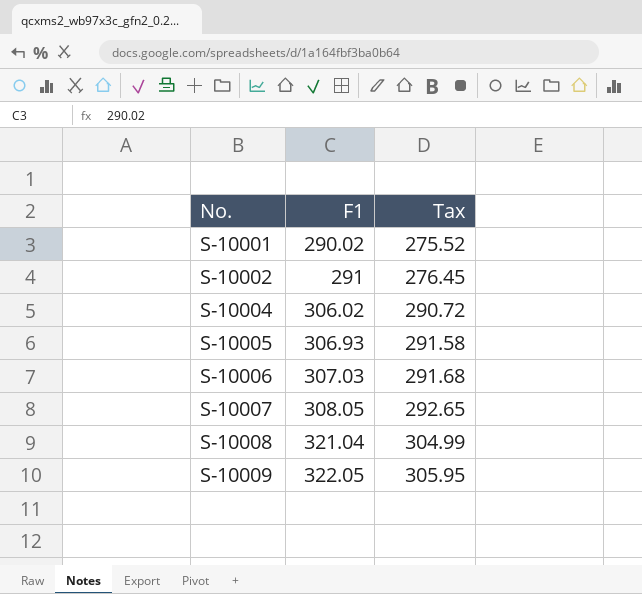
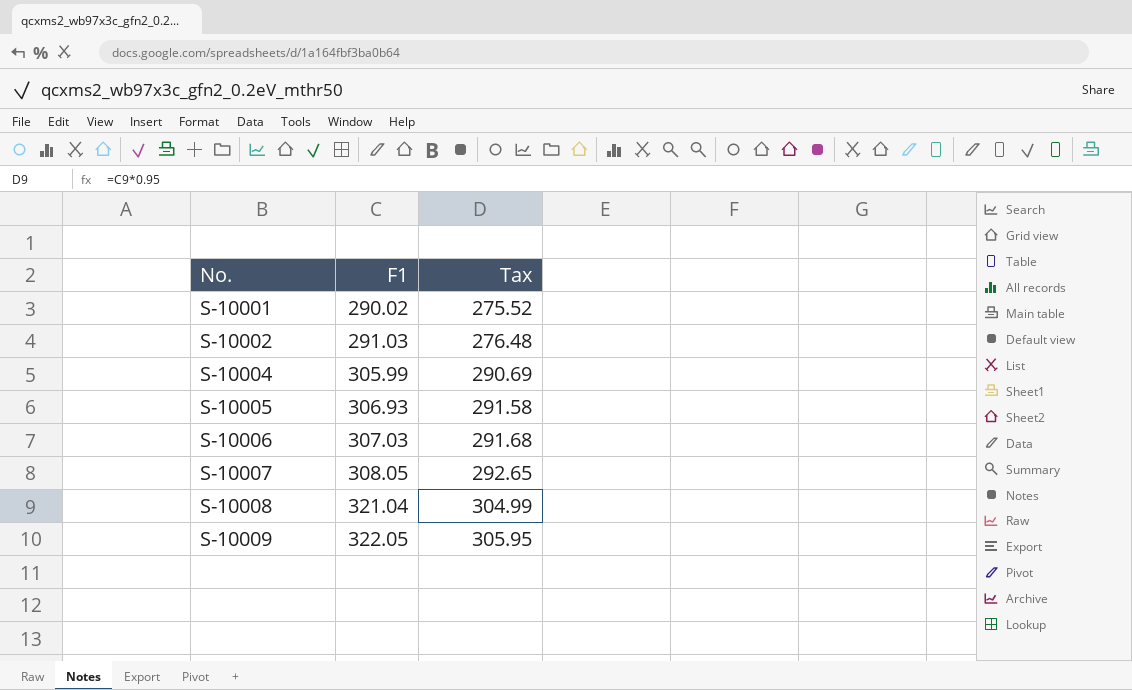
S-10002 | F1: 291 -> 291.03
S-10002 | Tax: 276.45 -> 276.48
S-10004 | F1: 306.02 -> 305.99
S-10004 | Tax: 290.72 -> 290.69

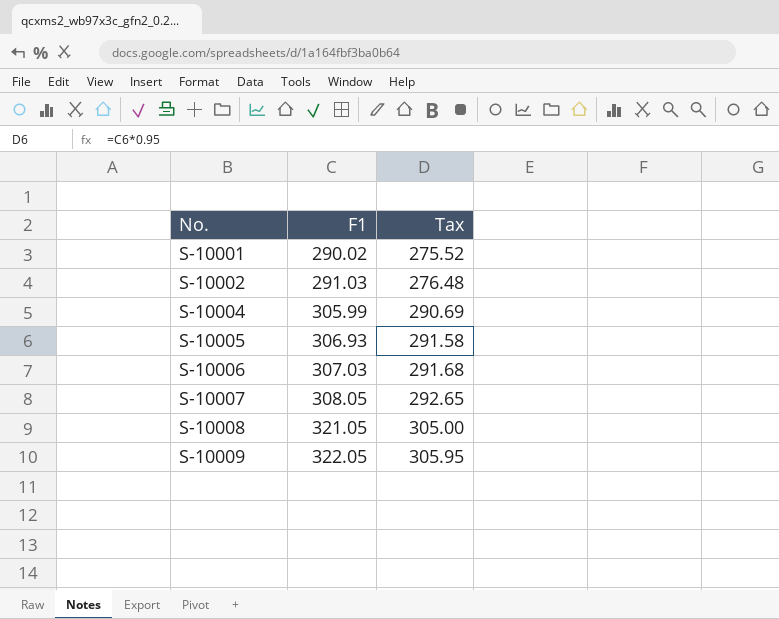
S-10008 | F1: 321.04 -> 321.05
S-10008 | Tax: 304.99 -> 305.00

